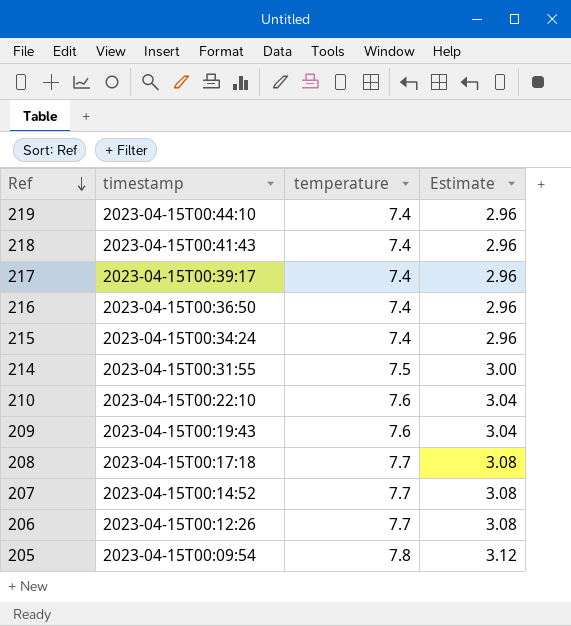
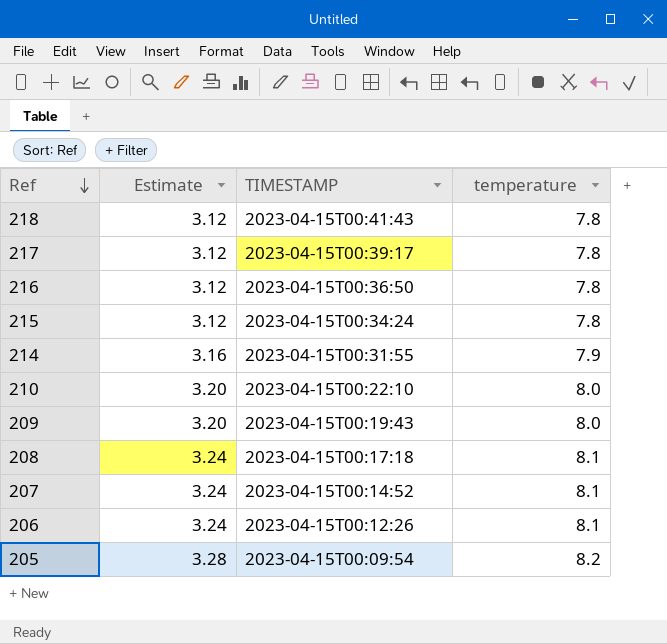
column Estimate | position: 4 -> 2
column name: timestamp -> TIMESTAMP
row 219: 2023-04-15T00:44:10 | 7.4 | 2.96 -> none
218 | Estimate: 2.96 -> 3.12
218 | temperature: 7.4 -> 7.8
217 | Estimate: 2.96 -> 3.12
217 | temperature: 7.4 -> 7.8
216 | Estimate: 2.96 -> 3.12
216 | temperature: 7.4 -> 7.8
215 | Estimate: 2.96 -> 3.12
215 | temperature: 7.4 -> 7.8
214 | Estimate: 3.00 -> 3.16
214 | temperature: 7.5 -> 7.9
210 | Estimate: 3.04 -> 3.20
210 | temperature: 7.6 -> 8.0
209 | Estimate: 3.04 -> 3.20
209 | temperature: 7.6 -> 8.0
208 | Estimate: 3.08 -> 3.24
208 | temperature: 7.7 -> 8.1
207 | Estimate: 3.08 -> 3.24
207 | temperature: 7.7 -> 8.1
206 | Estimate: 3.08 -> 3.24
206 | temperature: 7.7 -> 8.1
205 | Estimate: 3.12 -> 3.28
205 | temperature: 7.8 -> 8.2

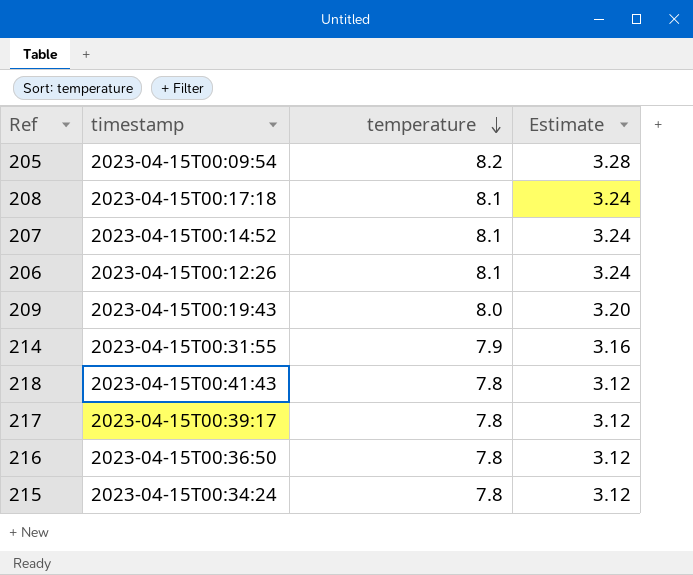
row order: Ref descending -> temperature descending
column name: TIMESTAMP -> timestamp
column Estimate | position: 2 -> 4
row 210: 3.20 | 2023-04-15T00:22:10 | 8.0 -> none

